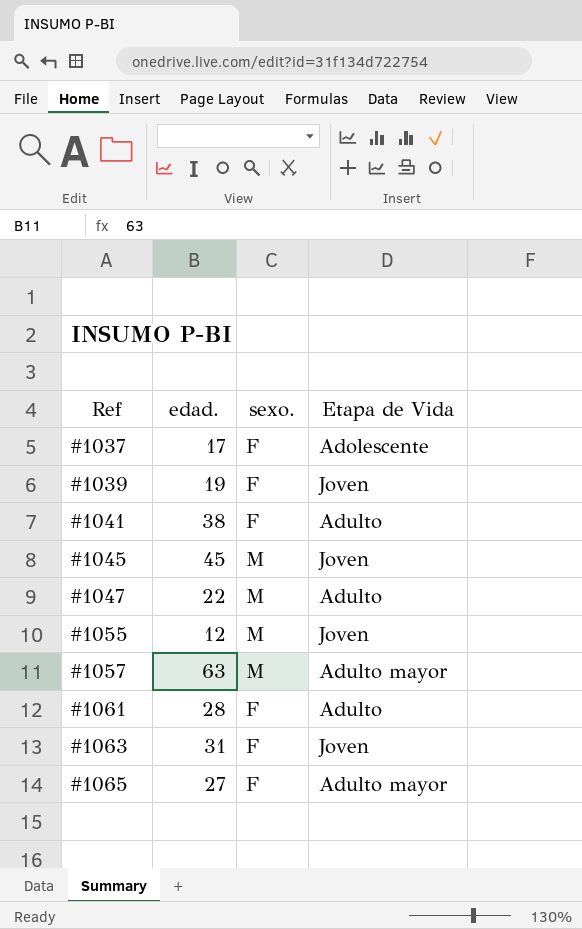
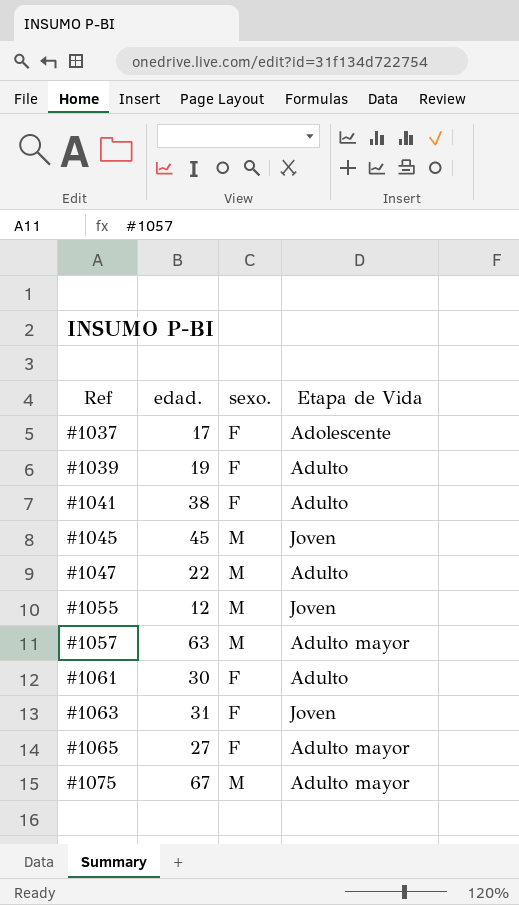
#1039 | Etapa de Vida: Joven -> Adulto
#1061 | edad.: 28 -> 30
row #1075: none -> 67 | M | Adulto mayor

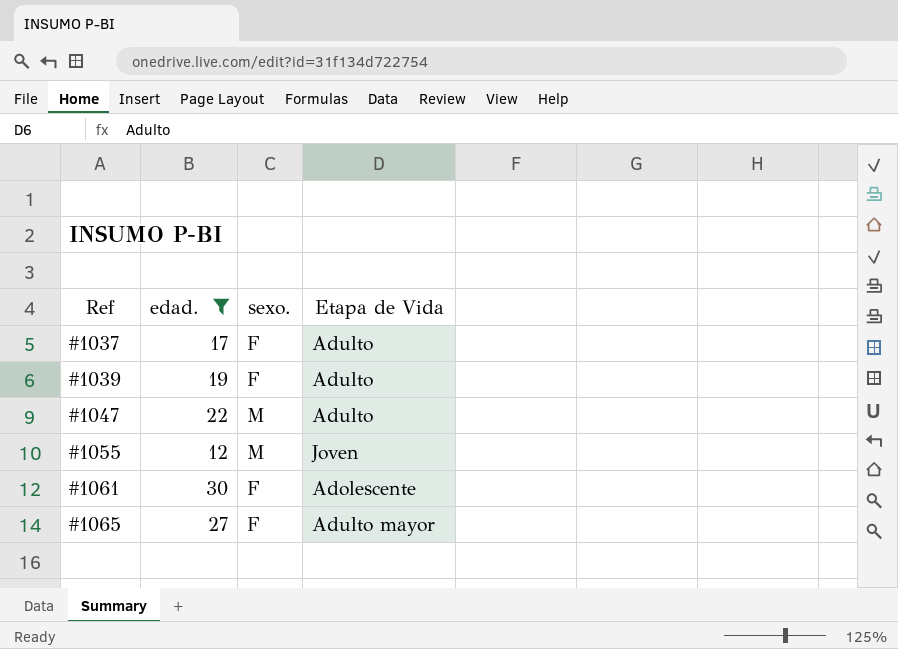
filter: none -> edad. <= 30
#1037 | Etapa de Vida: Adolescente -> Adulto
#1061 | Etapa de Vida: Adulto -> Adolescente

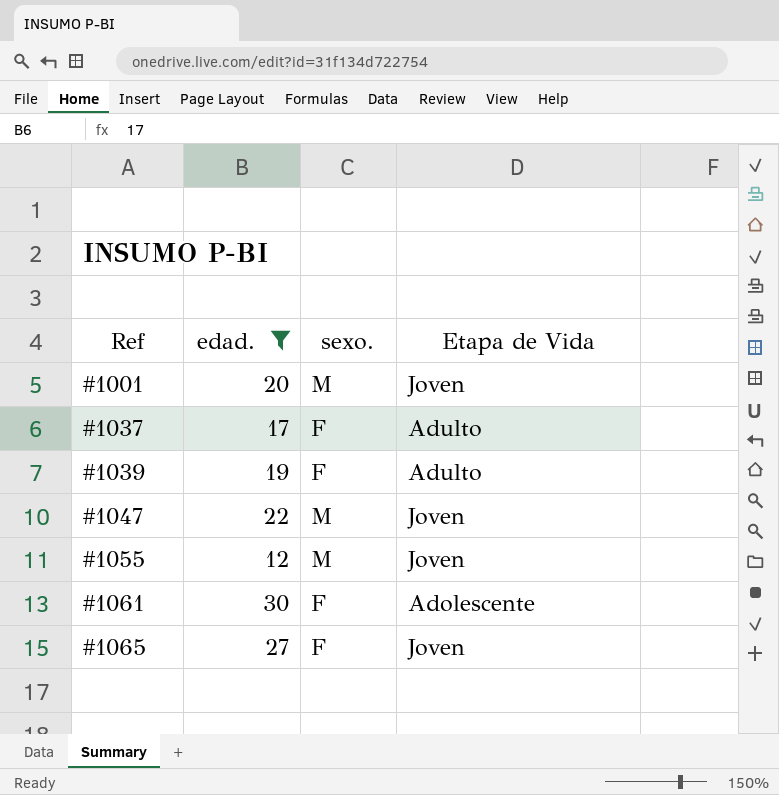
row #1001: none -> 20 | M | Joven
#1047 | Etapa de Vida: Adulto -> Joven
#1065 | Etapa de Vida: Adulto mayor -> Joven

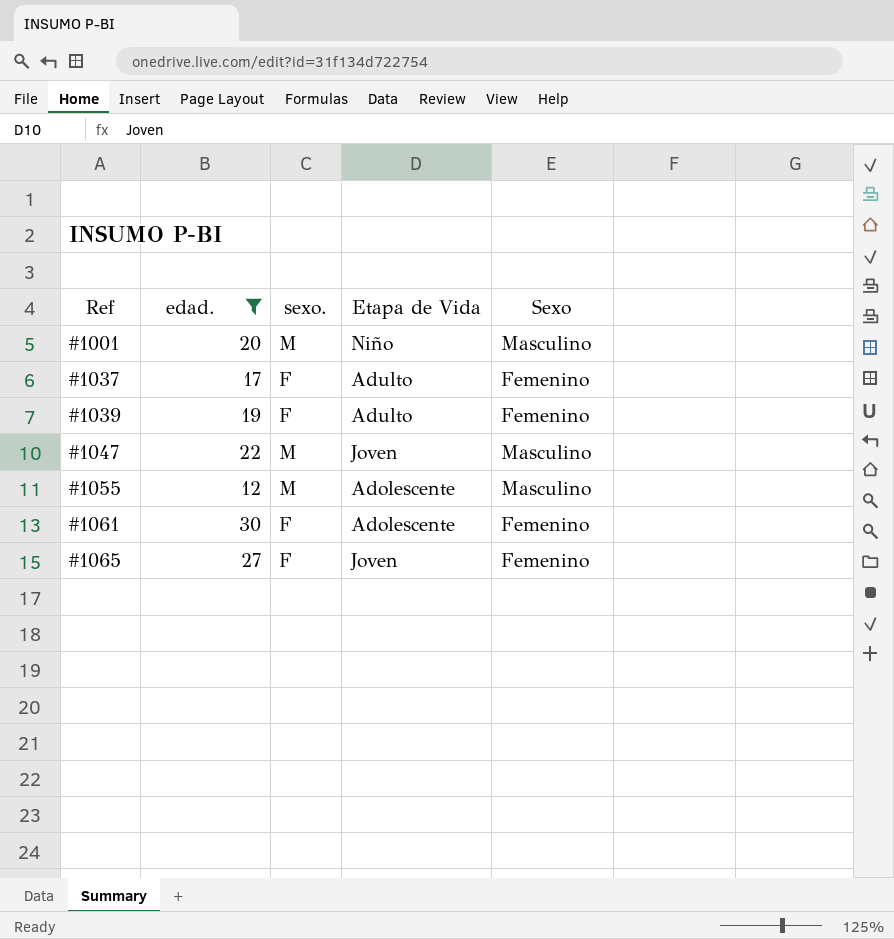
column Sexo | position: none -> 5
#1001 | Etapa de Vida: Joven -> Niño
#1055 | Etapa de Vida: Joven -> Adolescente

